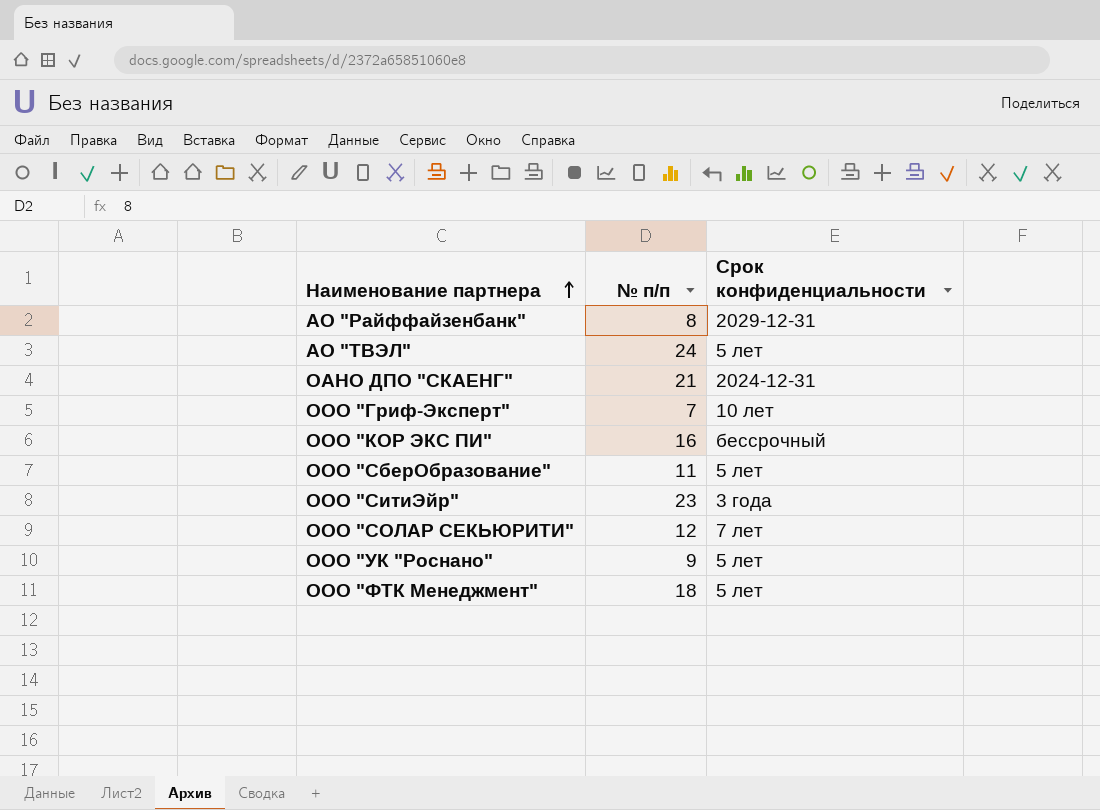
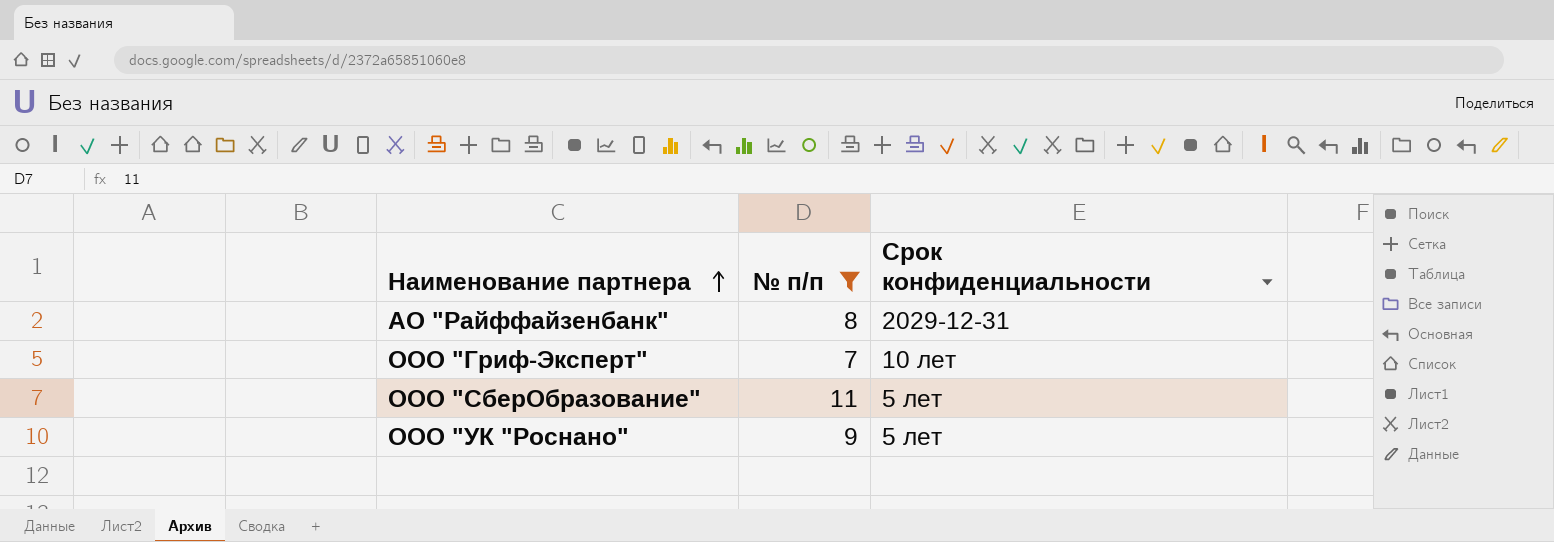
filter: none -> № п/п <= 11

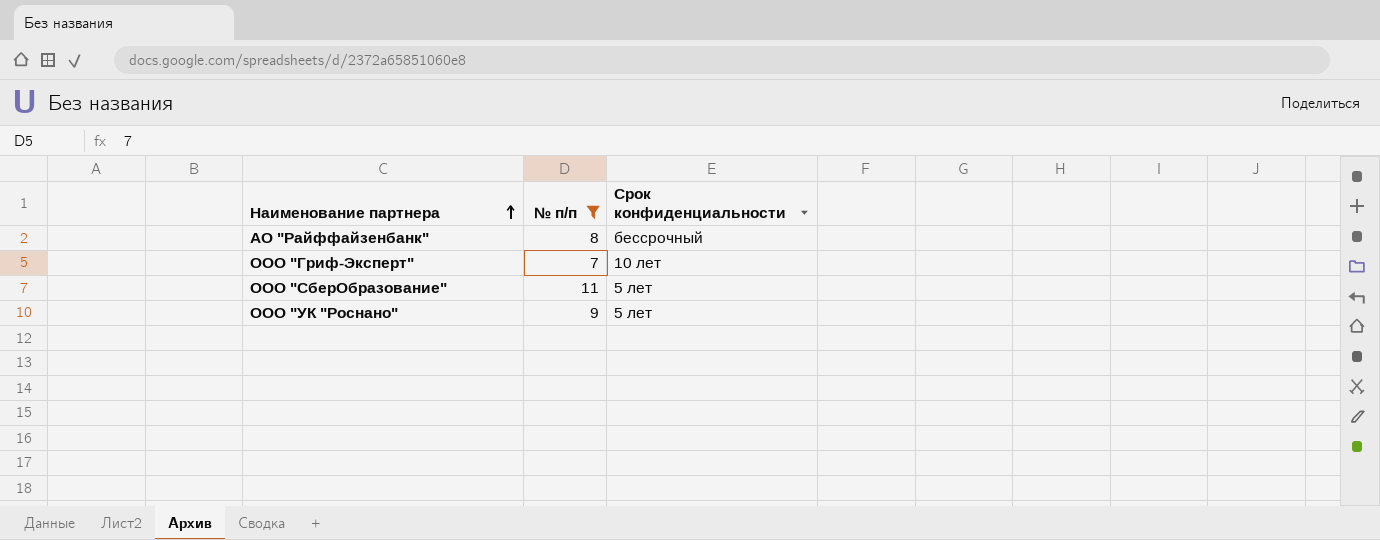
АО "Райффайзенбанк" | Срок конфиденциальности: 2029-12-31 -> бессрочный

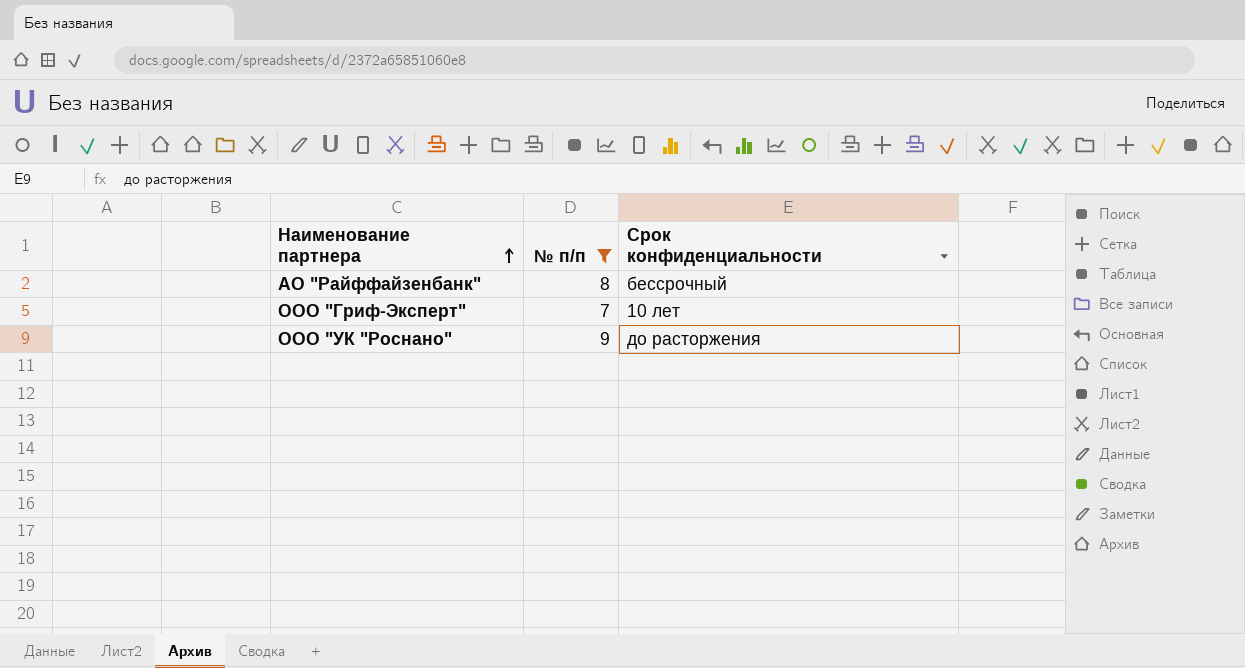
row ООО "СберОбразование": 11 | 5 лет -> none
ООО "УК "Роснано" | Срок конфиденциальности: 5 лет -> до расторжения

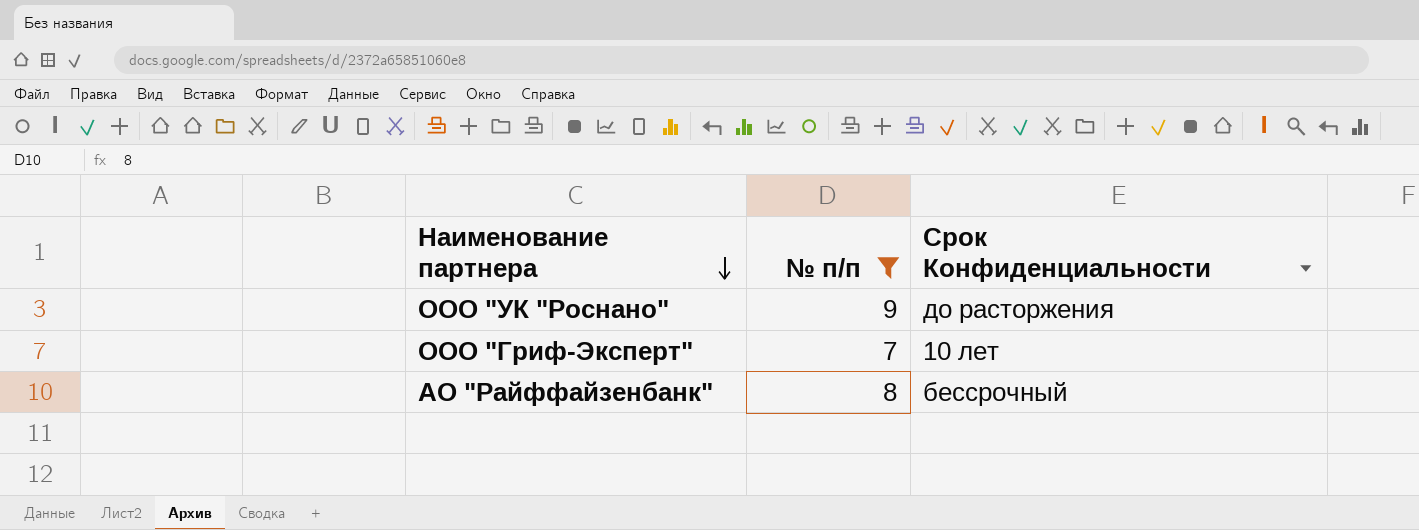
row order: Наименование партнера ascending -> Наименование партнера descending
column name: Срок конфиденциальности -> Срок Конфиденциальности

